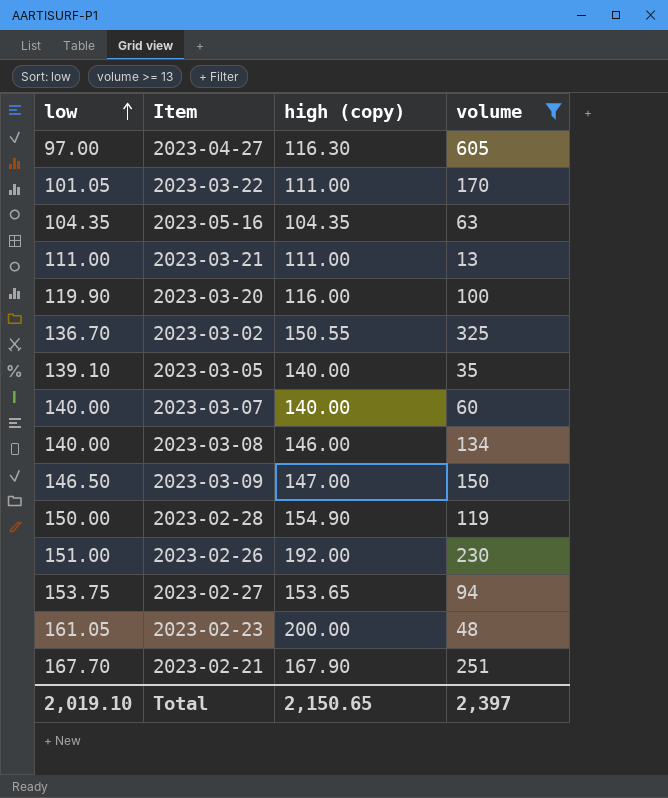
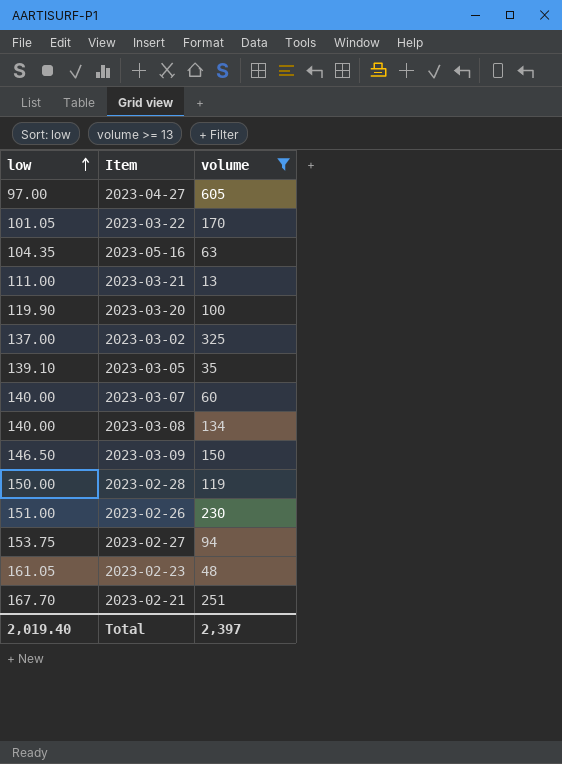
column high (copy) | position: 3 -> none
2023-03-02 | low: 136.70 -> 137.00
Total | low: 2,019.10 -> 2,019.40

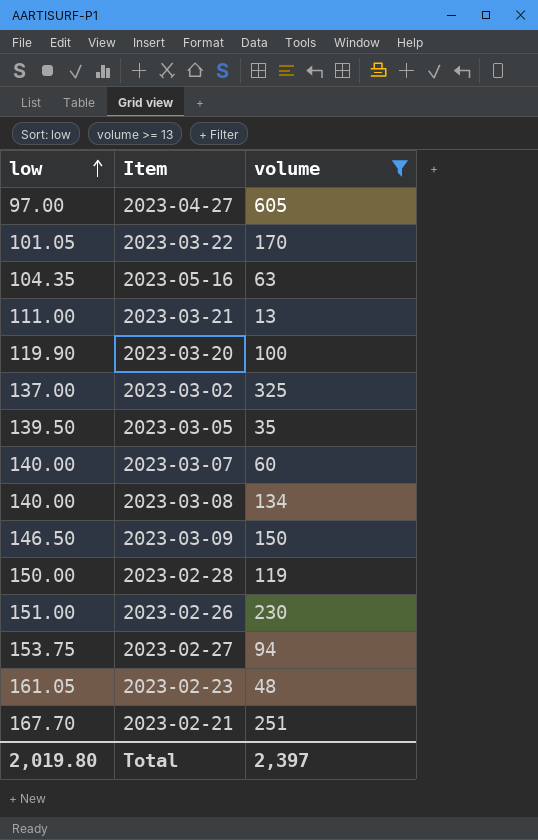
2023-03-05 | low: 139.10 -> 139.50
Total | low: 2,019.40 -> 2,019.80

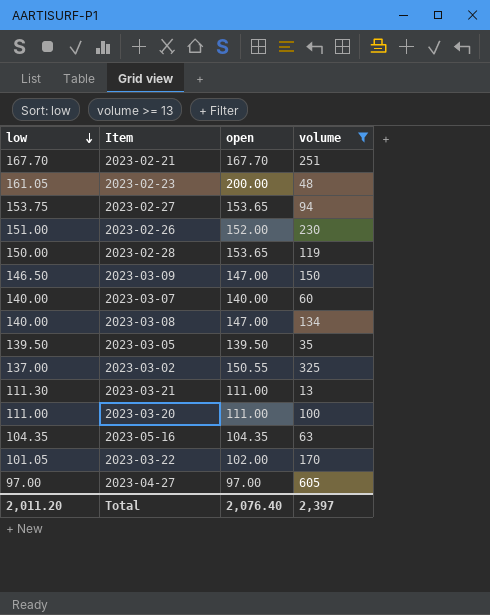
row order: low ascending -> low descending
column open | position: none -> 3
2023-03-21 | low: 111.00 -> 111.30
2023-03-20 | low: 119.90 -> 111.00
Total | low: 2,019.80 -> 2,011.20

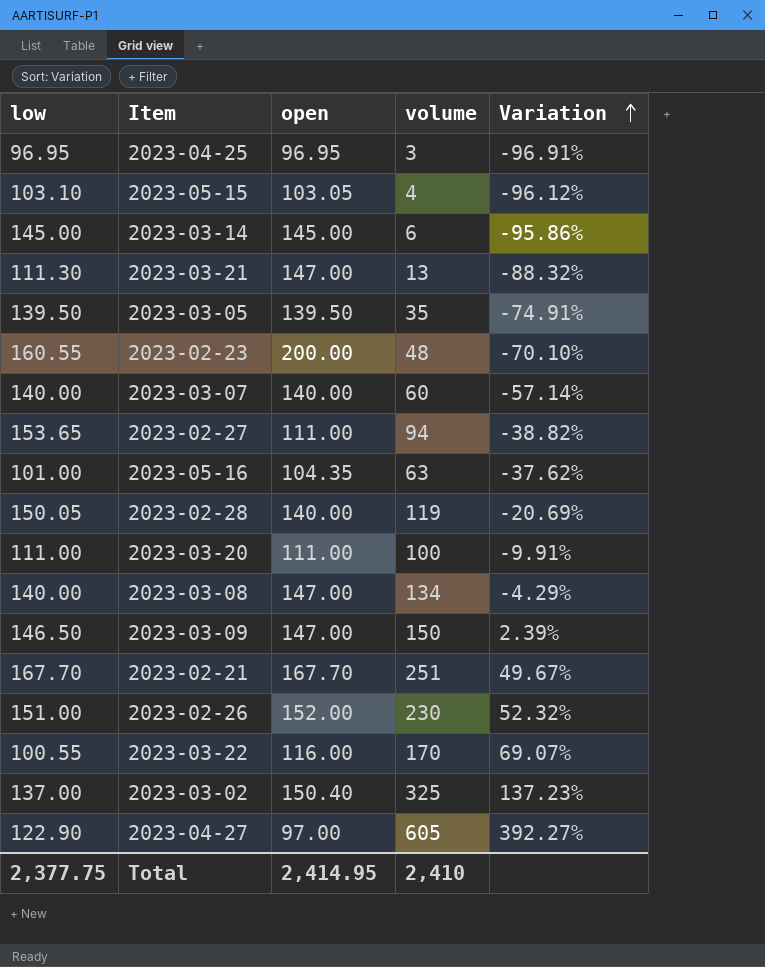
filter: volume >= 13 -> none
row order: low descending -> Variation ascending
column Variation | formula: none -> ([volume] - [low]) / [low]
2023-03-21 | open: 111.00 -> 147.00
2023-02-23 | low: 161.05 -> 160.55
2023-02-27 | low: 153.75 -> 153.65
2023-02-27 | open: 153.65 -> 111.00
2023-05-16 | low: 104.35 -> 101.00
2023-02-28 | low: 150.00 -> 150.05
2023-02-28 | open: 153.65 -> 140.00
2023-03-22 | low: 101.05 -> 100.55
2023-03-22 | open: 102.00 -> 116.00
2023-03-02 | open: 150.55 -> 150.40
2023-04-27 | low: 97.00 -> 122.90
Total | low: 2,011.20 -> 2,377.75
Total | open: 2,076.40 -> 2,414.95
Total | volume: 2,397 -> 2,410

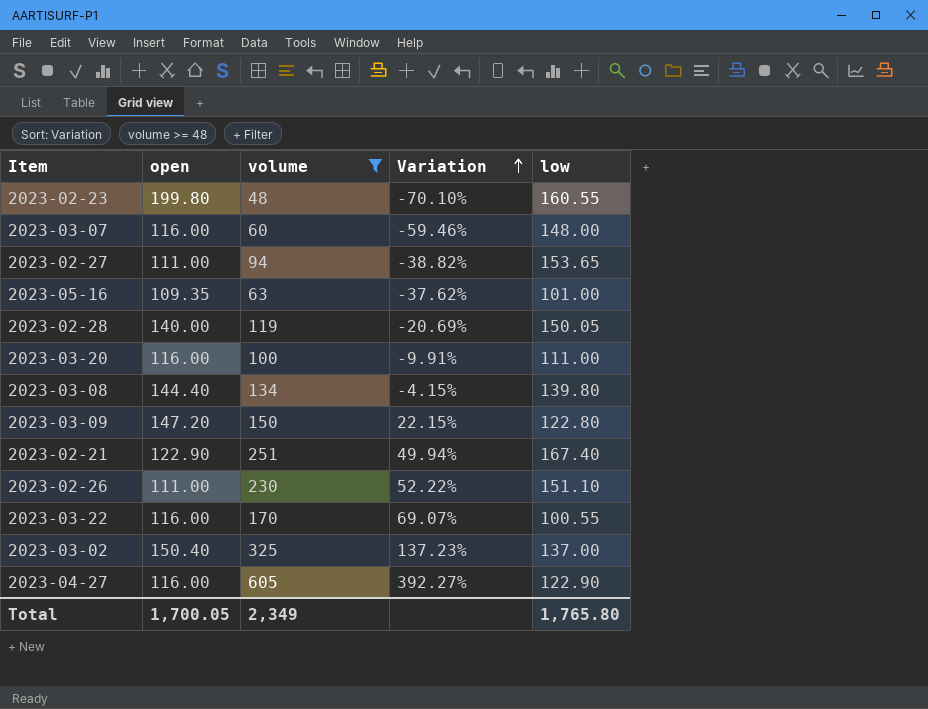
filter: none -> volume >= 48
column low | position: 1 -> 5
2023-02-23 | open: 200.00 -> 199.80
2023-03-07 | open: 140.00 -> 116.00
2023-03-07 | Variation: -57.14% -> -59.46%
2023-03-07 | low: 140.00 -> 148.00
2023-05-16 | open: 104.35 -> 109.35
2023-03-20 | open: 111.00 -> 116.00
2023-03-08 | open: 147.00 -> 144.40
2023-03-08 | Variation: -4.29% -> -4.15%
2023-03-08 | low: 140.00 -> 139.80
2023-03-09 | open: 147.00 -> 147.20
2023-03-09 | Variation: 2.39% -> 22.15%
2023-03-09 | low: 146.50 -> 122.80
2023-02-21 | open: 167.70 -> 122.90
2023-02-21 | Variation: 49.67% -> 49.94%
2023-02-21 | low: 167.70 -> 167.40
2023-02-26 | open: 152.00 -> 111.00
2023-02-26 | Variation: 52.32% -> 52.22%
2023-02-26 | low: 151.00 -> 151.10
2023-04-27 | open: 97.00 -> 116.00
Total | open: 2,414.95 -> 1,700.05
Total | volume: 2,410 -> 2,349
Total | low: 2,377.75 -> 1,765.80

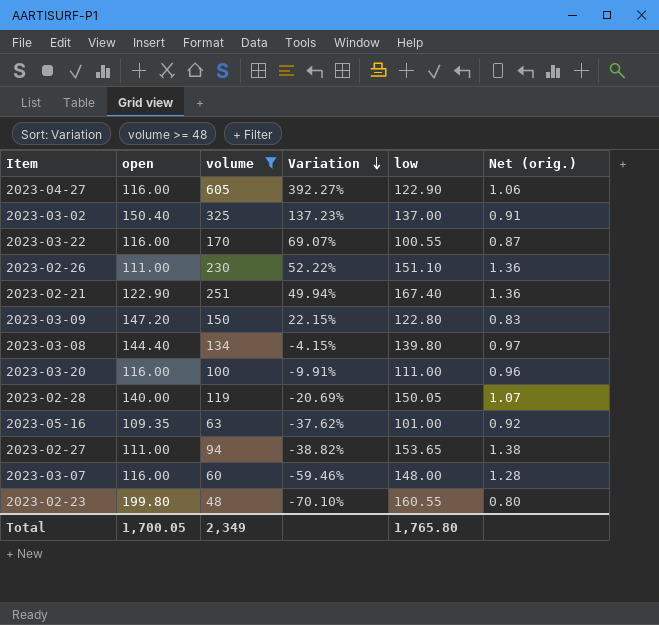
row order: Variation ascending -> Variation descending
column Net (orig.) | formula: none -> [low] / [open]

